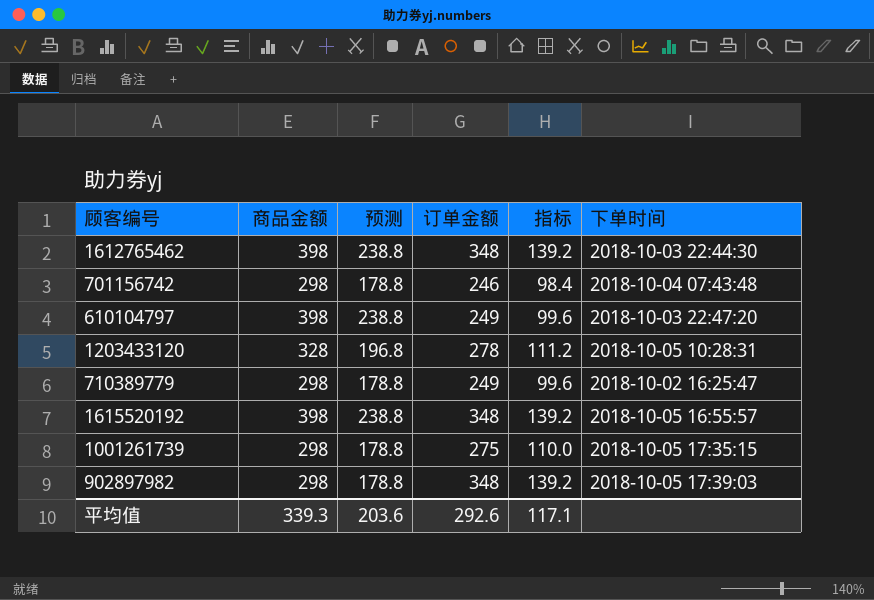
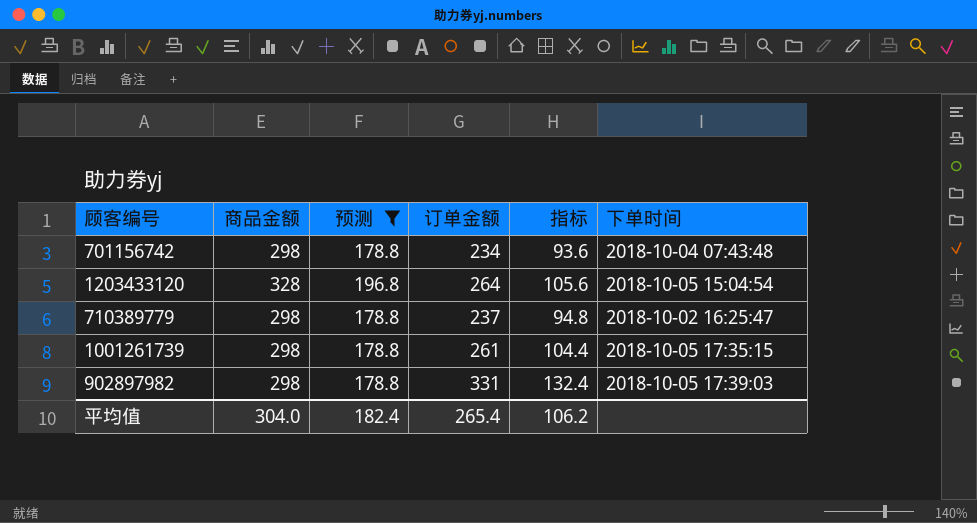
filter: none -> 预测 != 238.8
701156742 | 订单金额: 246 -> 234
701156742 | 指标: 98.4 -> 93.6
1203433120 | 订单金额: 278 -> 264
1203433120 | 指标: 111.2 -> 105.6
1203433120 | 下单时间: 2018-10-05 10:28:31 -> 2018-10-05 15:04:54
710389779 | 订单金额: 249 -> 237
710389779 | 指标: 99.6 -> 94.8
1001261739 | 订单金额: 275 -> 261
1001261739 | 指标: 110.0 -> 104.4
902897982 | 订单金额: 348 -> 331
902897982 | 指标: 139.2 -> 132.4
平均值 | 商品金额: 339.3 -> 304.0
平均值 | 预测: 203.6 -> 182.4
平均值 | 订单金额: 292.6 -> 265.4
平均值 | 指标: 117.1 -> 106.2

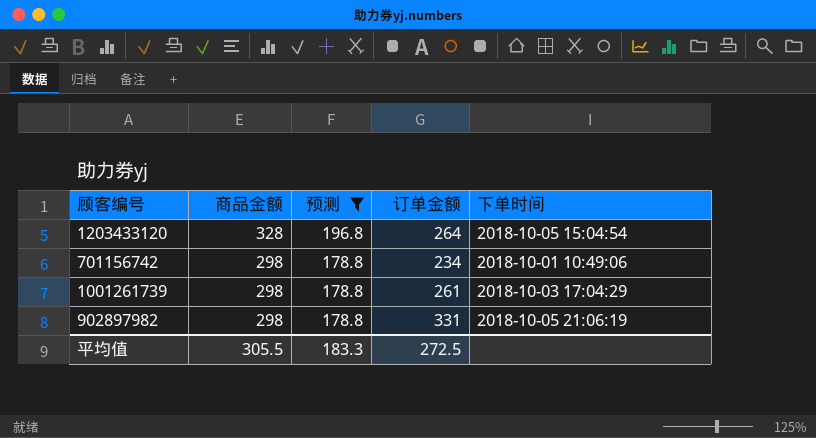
row order: none -> 商品金额 descending
column 指标 | formula: [订单金额] * 0.4 -> none
row 710389779: 298 | 178.8 | 237 | 94.8 | 2018-10-02 16:25:47 -> none
701156742 | 下单时间: 2018-10-04 07:43:48 -> 2018-10-01 10:49:06
1001261739 | 下单时间: 2018-10-05 17:35:15 -> 2018-10-03 17:04:29
902897982 | 下单时间: 2018-10-05 17:39:03 -> 2018-10-05 21:06:19
平均值 | 商品金额: 304.0 -> 305.5
平均值 | 预测: 182.4 -> 183.3
平均值 | 订单金额: 265.4 -> 272.5

